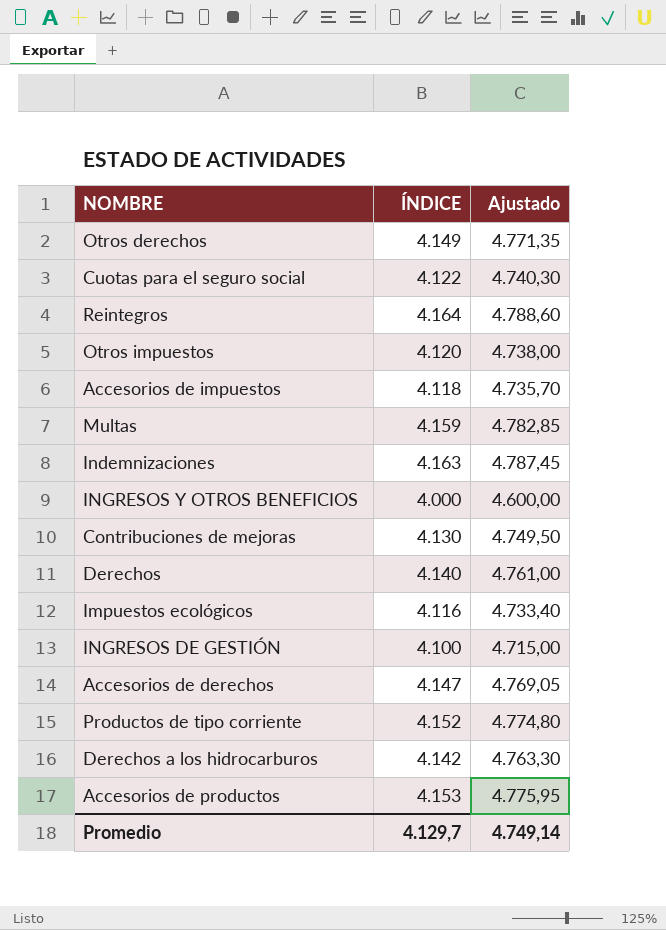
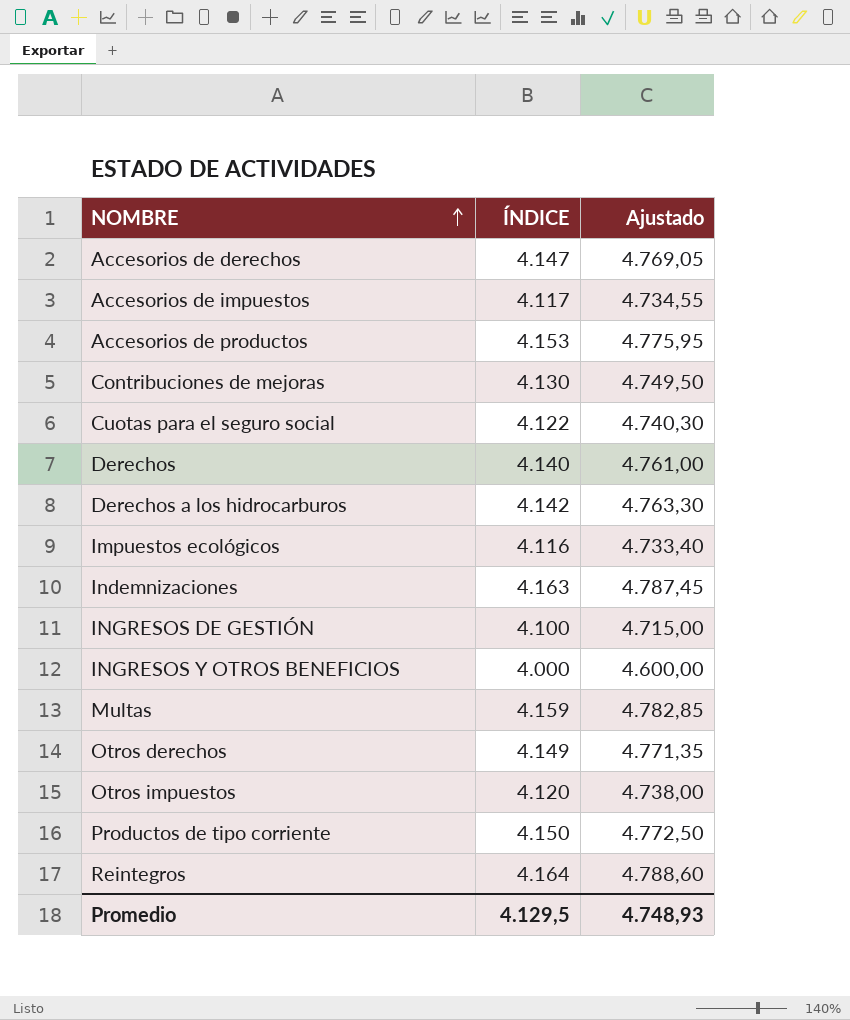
row order: none -> NOMBRE ascending
Accesorios de impuestos | ÍNDICE: 4.118 -> 4.117
Accesorios de impuestos | Ajustado: 4.735,70 -> 4.734,55
Productos de tipo corriente | ÍNDICE: 4.152 -> 4.150
Productos de tipo corriente | Ajustado: 4.774,80 -> 4.772,50
Promedio | ÍNDICE: 4.129,7 -> 4.129,5
Promedio | Ajustado: 4.749,14 -> 4.748,93

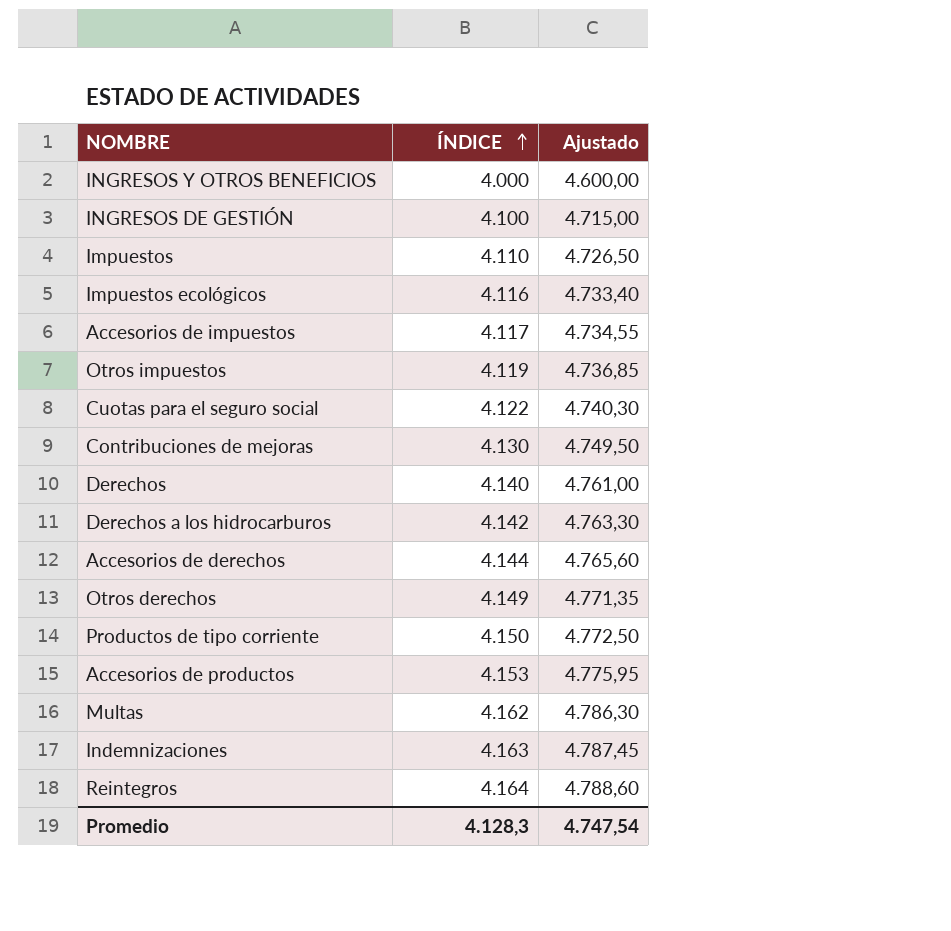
row order: NOMBRE ascending -> ÍNDICE ascending
row Impuestos: none -> 4.110 | 4.726,50
Otros impuestos | ÍNDICE: 4.120 -> 4.119
Otros impuestos | Ajustado: 4.738,00 -> 4.736,85
Accesorios de derechos | ÍNDICE: 4.147 -> 4.144
Accesorios de derechos | Ajustado: 4.769,05 -> 4.765,60
Multas | ÍNDICE: 4.159 -> 4.162
Multas | Ajustado: 4.782,85 -> 4.786,30
Promedio | ÍNDICE: 4.129,5 -> 4.128,3
Promedio | Ajustado: 4.748,93 -> 4.747,54

